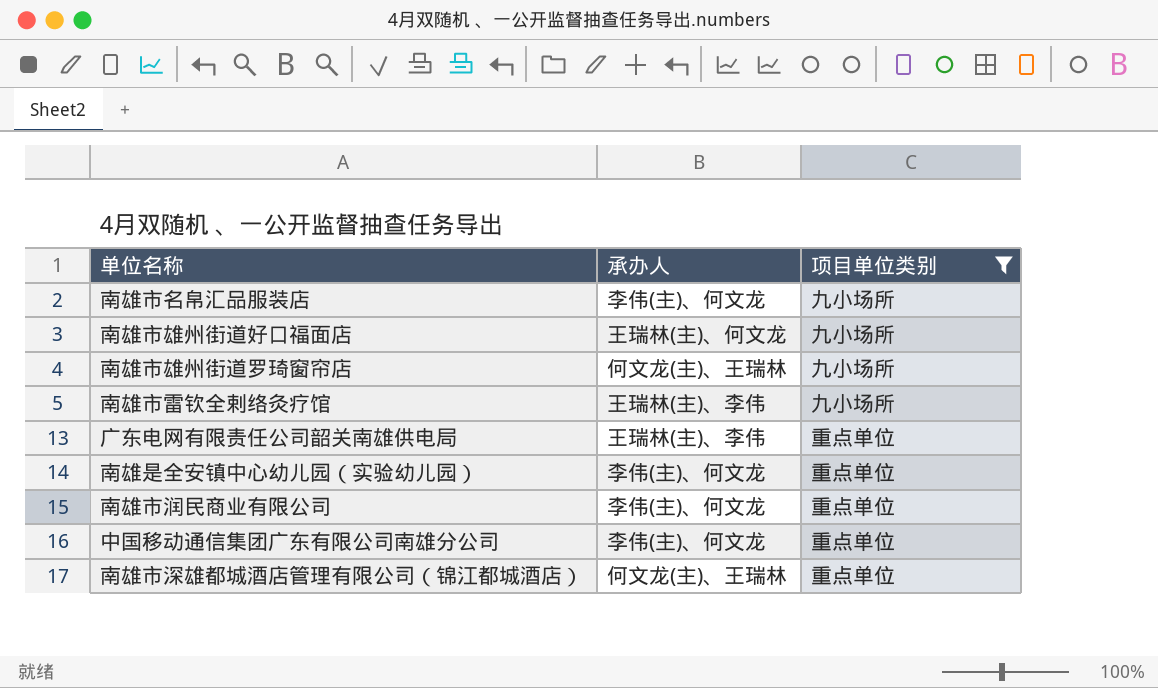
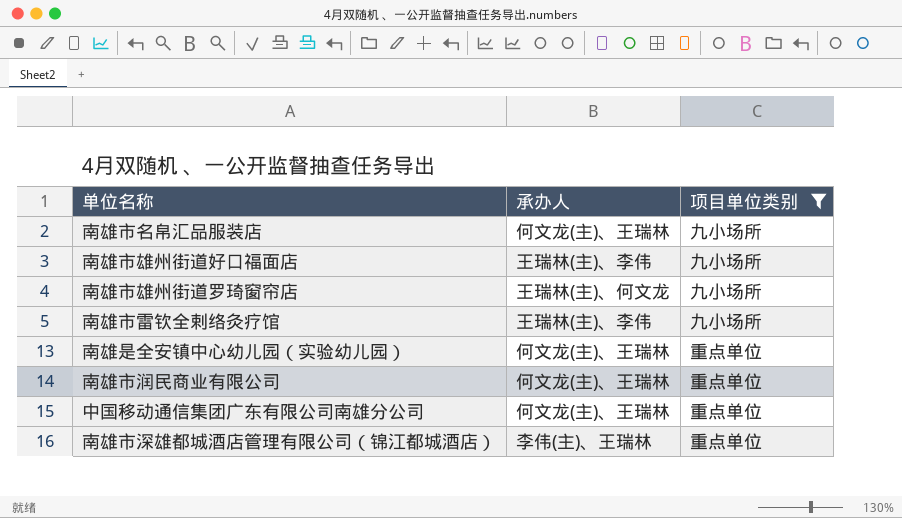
row 广东电网有限责任公司韶关南雄供电局: 王瑞林(主)、李伟 | 重点单位 -> none
南雄市名帛汇品服装店 | 承办人: 李伟(主)、何文龙 -> 何文龙(主)、王瑞林
南雄市雄州街道好口福面店 | 承办人: 王瑞林(主)、何文龙 -> 王瑞林(主)、李伟
南雄市雄州街道罗琦窗帘店 | 承办人: 何文龙(主)、王瑞林 -> 王瑞林(主)、何文龙
南雄是全安镇中心幼儿园（实验幼儿园） | 承办人: 李伟(主)、何文龙 -> 何文龙(主)、王瑞林
南雄市润民商业有限公司 | 承办人: 李伟(主)、何文龙 -> 何文龙(主)、王瑞林
中国移动通信集团广东有限公司南雄分公司 | 承办人: 李伟(主)、何文龙 -> 何文龙(主)、王瑞林
南雄市深雄都城酒店管理有限公司（锦江都城酒店） | 承办人: 何文龙(主)、王瑞林 -> 李伟(主)、王瑞林

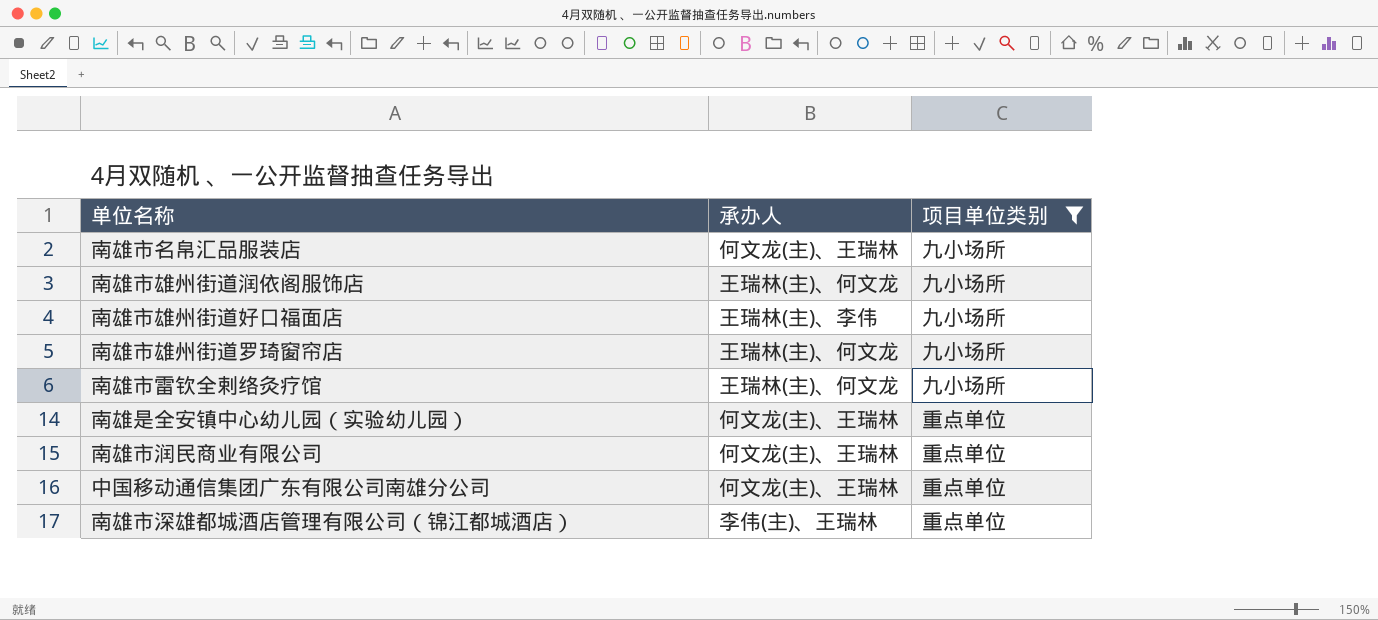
row 南雄市雄州街道润依阁服饰店: none -> 王瑞林(主)、何文龙 | 九小场所
南雄市雷钦全剌络灸疗馆 | 承办人: 王瑞林(主)、李伟 -> 王瑞林(主)、何文龙

